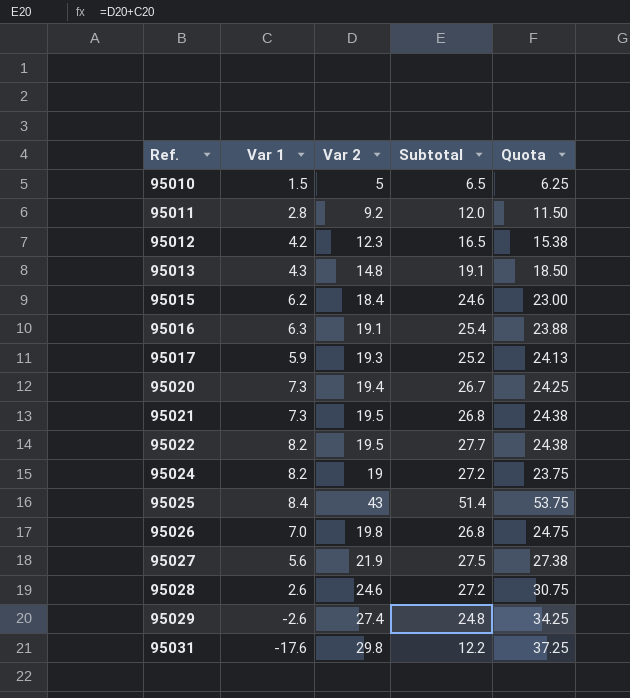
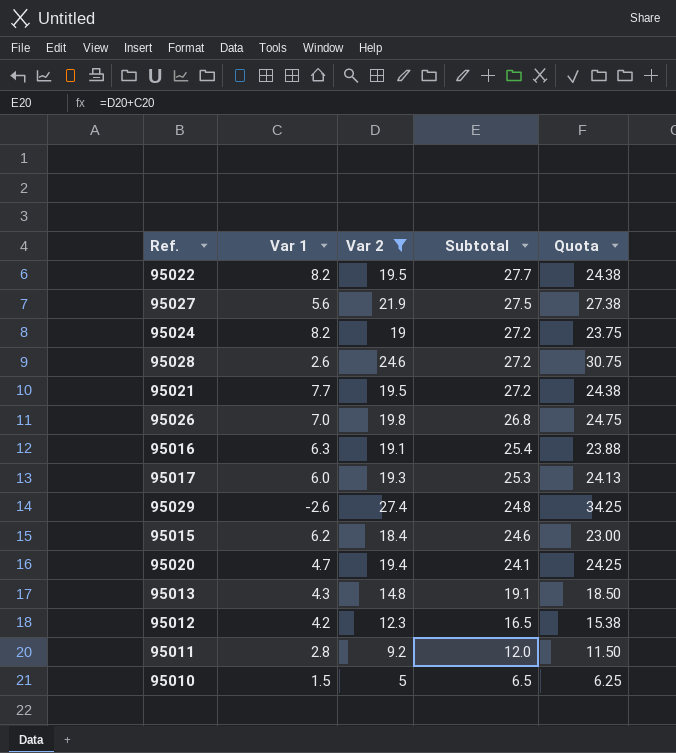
filter: none -> Var 2 <= 27.4
row order: Ref. ascending -> Subtotal descending
95021 | Var 1: 7.3 -> 7.7
95021 | Subtotal: 26.8 -> 27.2
95017 | Var 1: 5.9 -> 6.0
95017 | Subtotal: 25.2 -> 25.3
95020 | Var 1: 7.3 -> 4.7
95020 | Subtotal: 26.7 -> 24.1

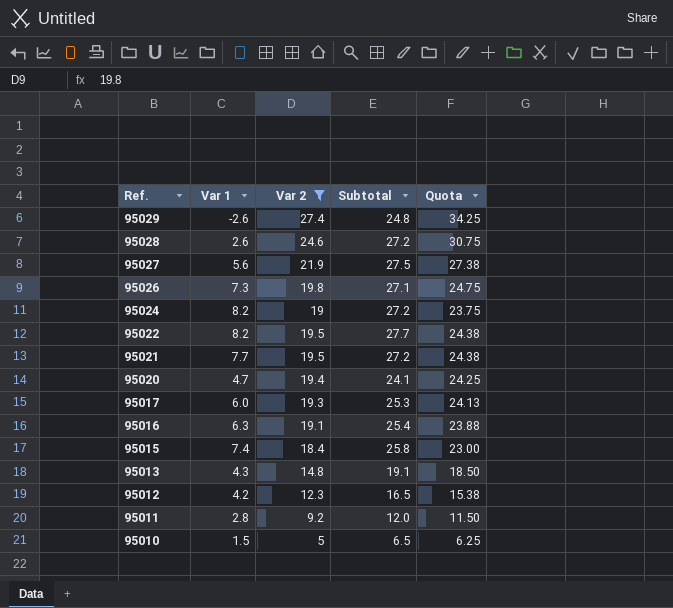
row order: Subtotal descending -> Ref. descending
95026 | Var 1: 7.0 -> 7.3
95026 | Subtotal: 26.8 -> 27.1
95015 | Var 1: 6.2 -> 7.4
95015 | Subtotal: 24.6 -> 25.8

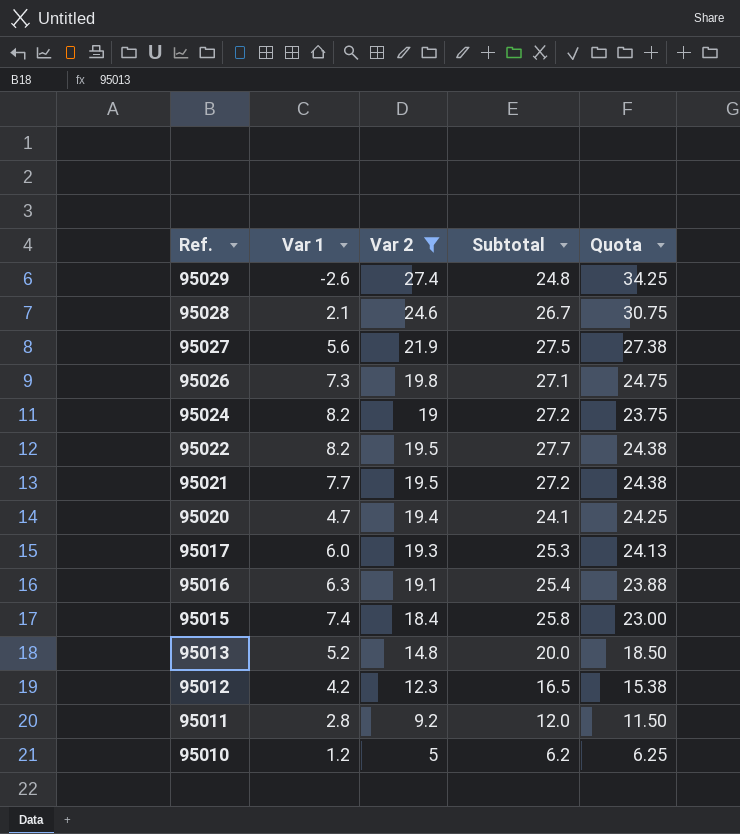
95028 | Var 1: 2.6 -> 2.1
95028 | Subtotal: 27.2 -> 26.7
95013 | Var 1: 4.3 -> 5.2
95013 | Subtotal: 19.1 -> 20.0
95010 | Var 1: 1.5 -> 1.2
95010 | Subtotal: 6.5 -> 6.2

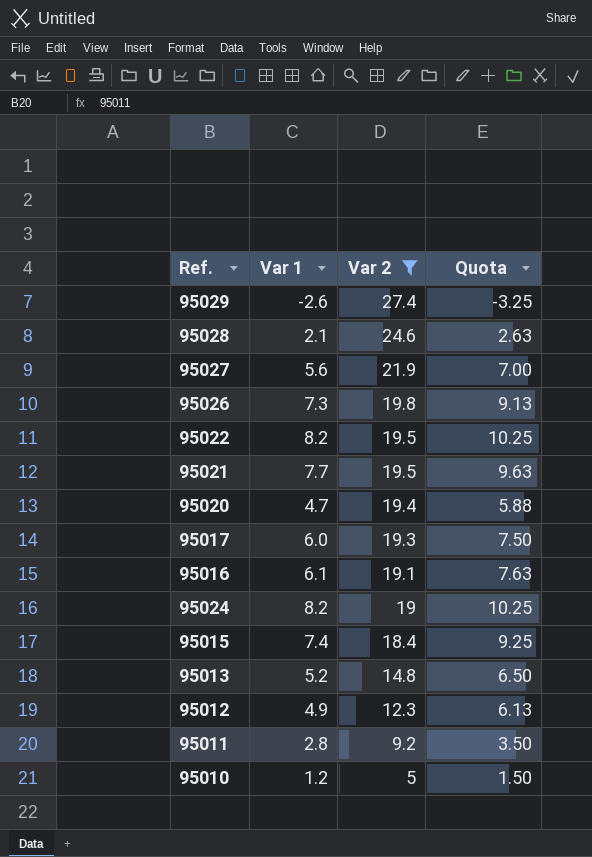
row order: Ref. descending -> Var 2 descending
column Subtotal | formula: [Var 1] + [Var 2] -> none
column Quota | formula: [Var 2] * 1.25 -> [Var 1] * 1.25
95016 | Var 1: 6.3 -> 6.1
95012 | Var 1: 4.2 -> 4.9

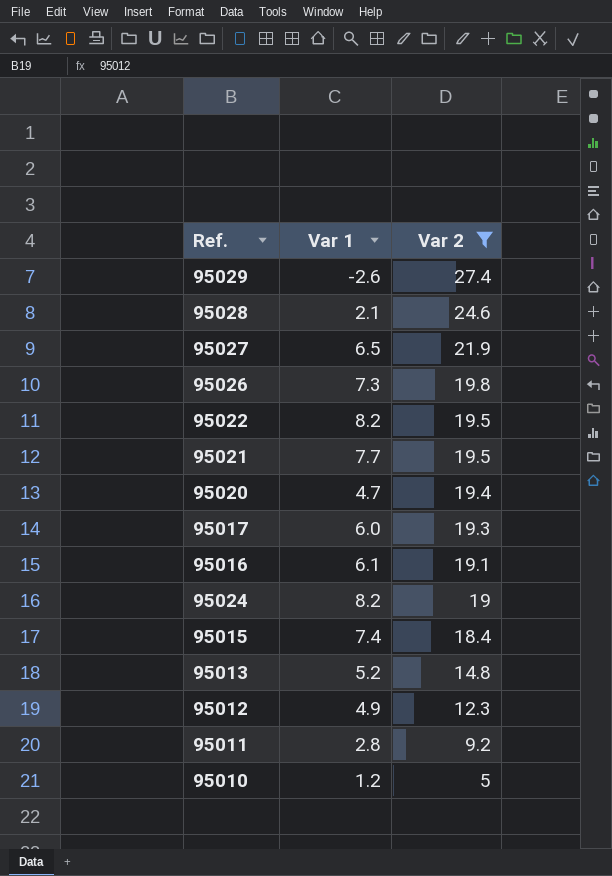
column Quota | formula: [Var 1] * 1.25 -> none
95027 | Var 1: 5.6 -> 6.5

